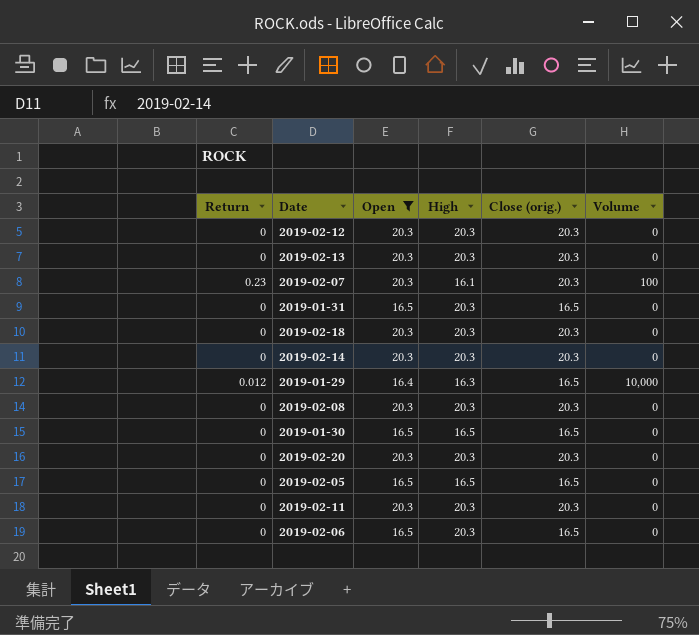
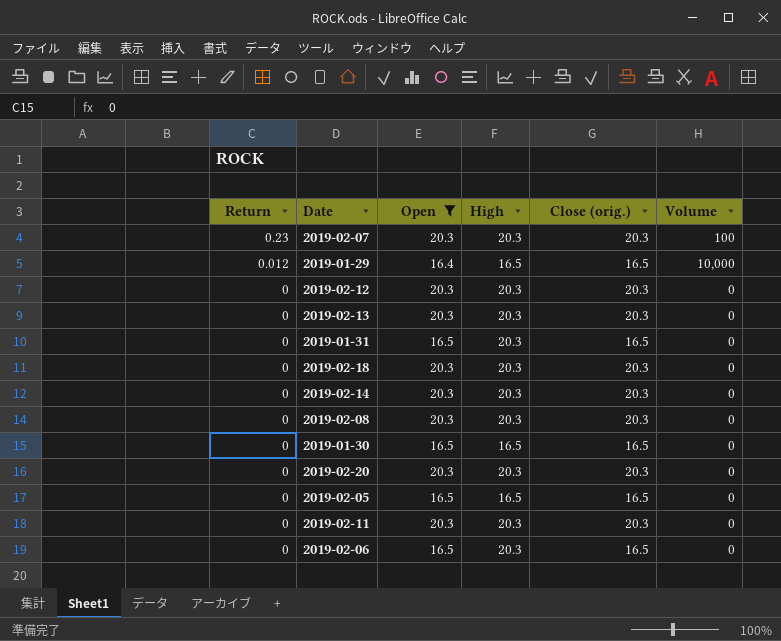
row order: none -> Return descending
2019-02-07 | High: 16.1 -> 20.3
2019-01-29 | High: 16.3 -> 16.5

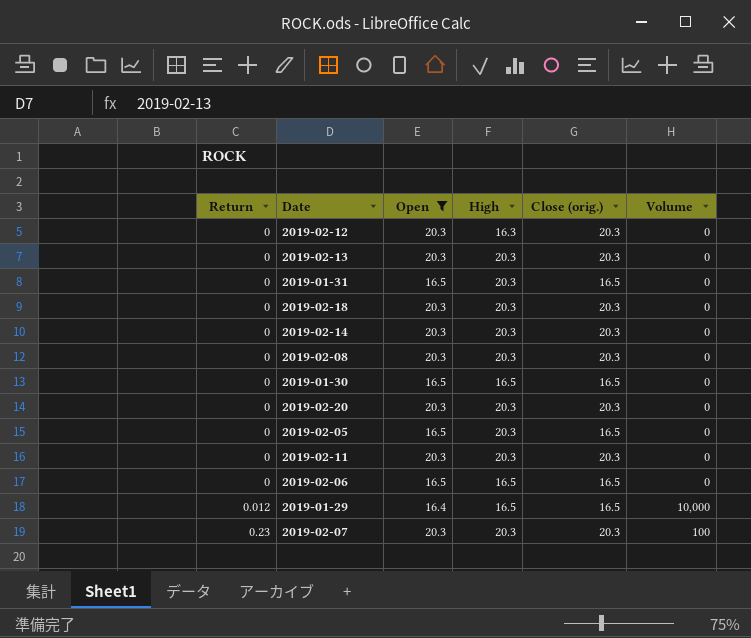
row order: Return descending -> Return ascending
2019-02-12 | High: 20.3 -> 16.3
2019-02-05 | High: 16.5 -> 20.3
2019-02-06 | High: 20.3 -> 16.5

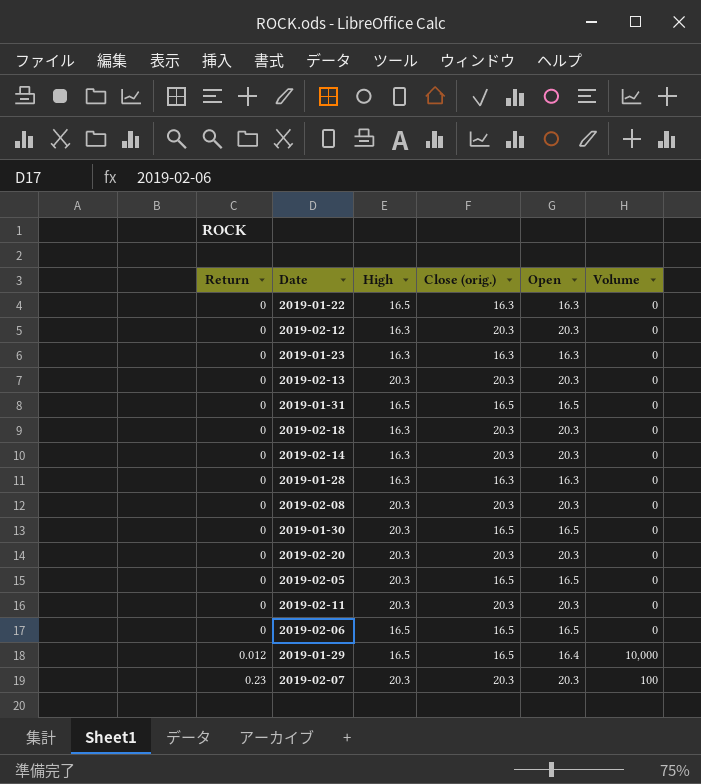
filter: Open != 16.3 -> none
column Open | position: 3 -> 5
2019-01-31 | High: 20.3 -> 16.5
2019-02-18 | High: 20.3 -> 16.3
2019-02-14 | High: 20.3 -> 16.3
2019-01-30 | High: 16.5 -> 20.3

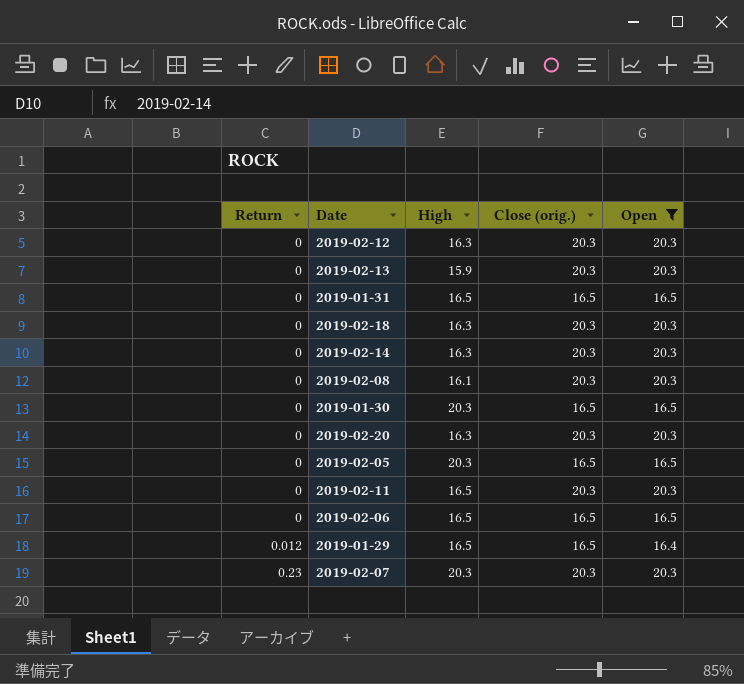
filter: none -> Open != 16.3
column Volume | position: 6 -> none
2019-02-13 | High: 20.3 -> 15.9
2019-02-08 | High: 20.3 -> 16.1
2019-02-20 | High: 20.3 -> 16.3
2019-02-11 | High: 20.3 -> 16.5

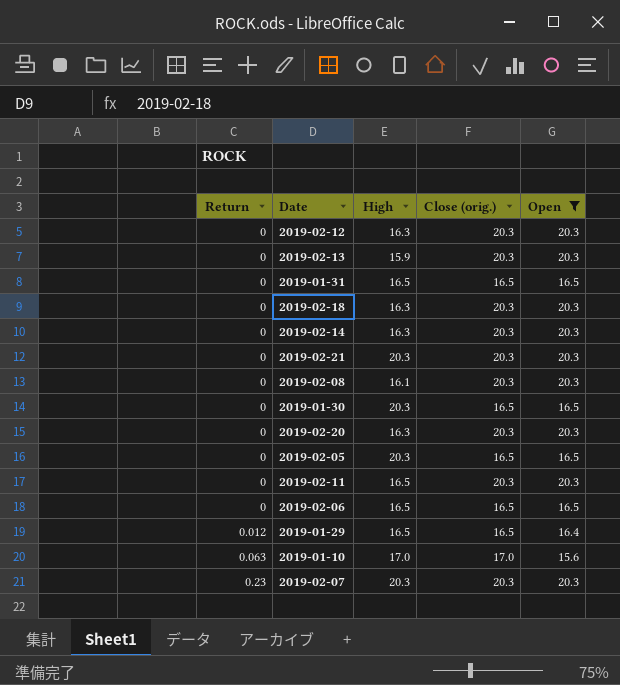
row 2019-02-21: none -> 0 | 20.3 | 20.3 | 20.3
row 2019-01-10: none -> 0.063 | 17.0 | 17.0 | 15.6

